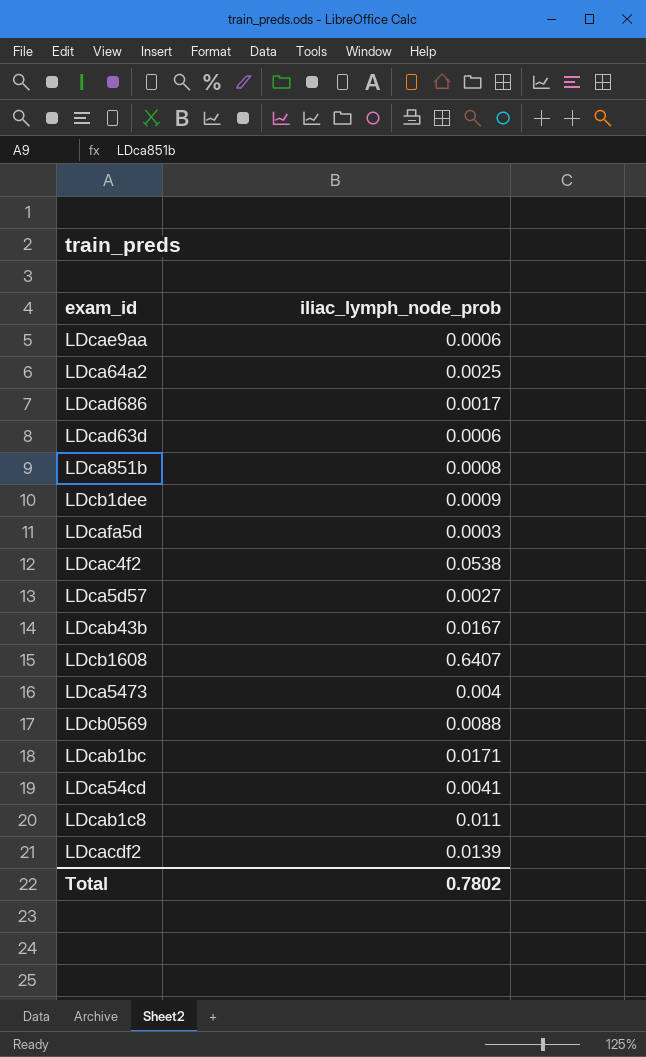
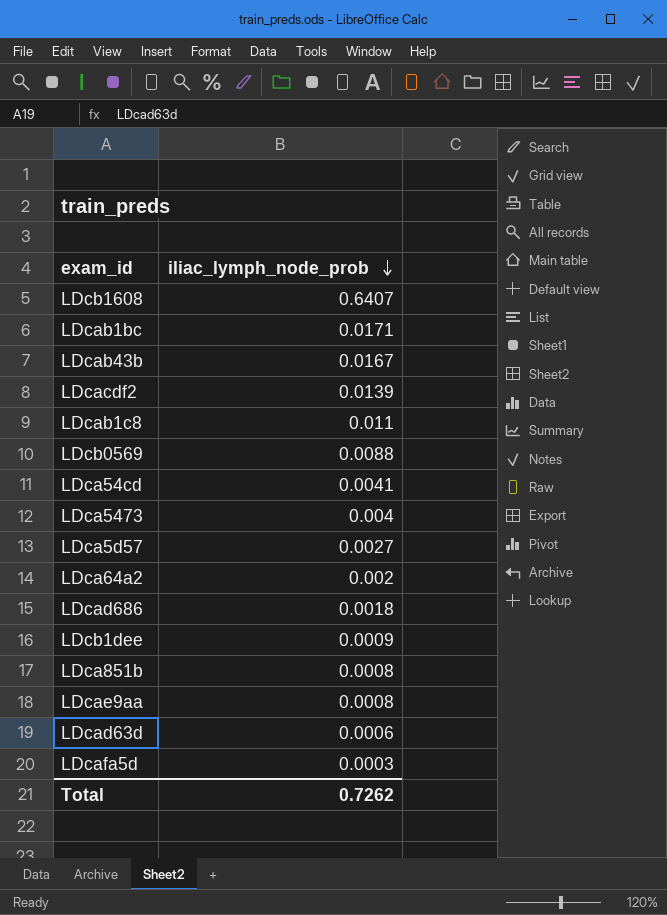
row order: none -> iliac_lymph_node_prob descending
row LDcac4f2: 0.0538 -> none
LDca64a2 | iliac_lymph_node_prob: 0.0025 -> 0.002
LDcad686 | iliac_lymph_node_prob: 0.0017 -> 0.0018
LDcae9aa | iliac_lymph_node_prob: 0.0006 -> 0.0008
Total | iliac_lymph_node_prob: 0.7802 -> 0.7262

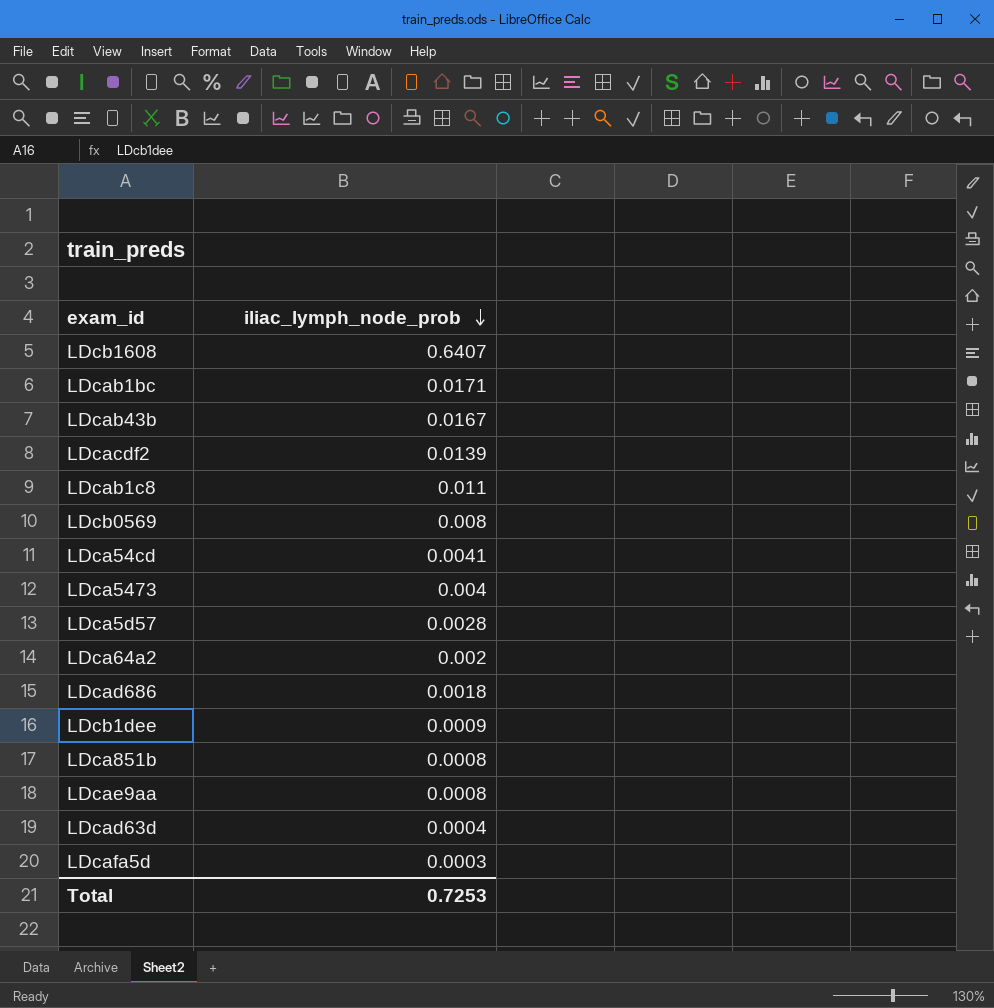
LDcb0569 | iliac_lymph_node_prob: 0.0088 -> 0.008
LDca5d57 | iliac_lymph_node_prob: 0.0027 -> 0.0028
LDcad63d | iliac_lymph_node_prob: 0.0006 -> 0.0004
Total | iliac_lymph_node_prob: 0.7262 -> 0.7253

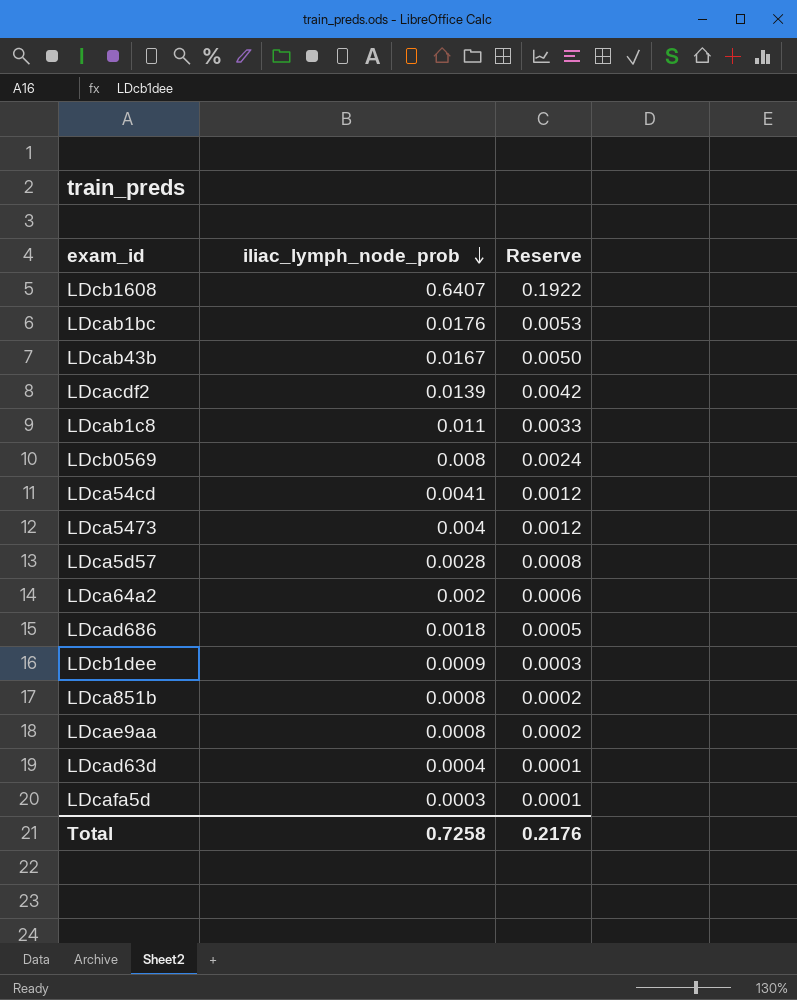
column Reserve | formula: none -> [iliac_lymph_node_prob] * 0.3
LDcab1bc | iliac_lymph_node_prob: 0.0171 -> 0.0176
Total | iliac_lymph_node_prob: 0.7253 -> 0.7258

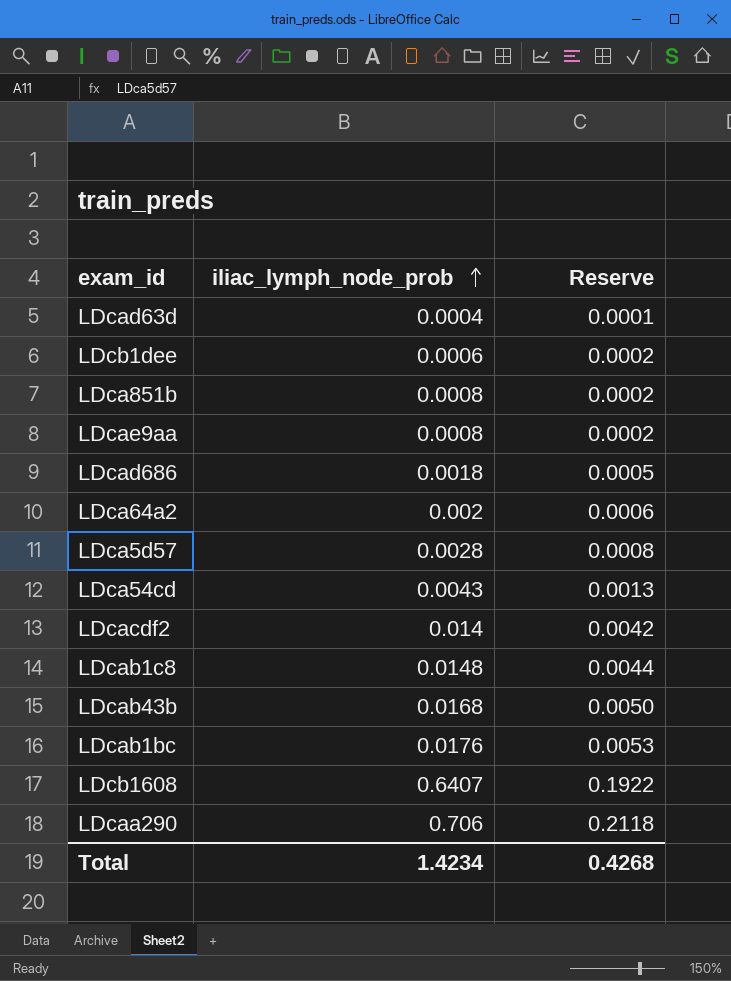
row order: iliac_lymph_node_prob descending -> iliac_lymph_node_prob ascending
row LDcb0569: 0.008 | 0.0024 -> none
row LDca5473: 0.004 | 0.0012 -> none
row LDcafa5d: 0.0003 | 0.0001 -> none
LDcb1dee | iliac_lymph_node_prob: 0.0009 -> 0.0006
LDcb1dee | Reserve: 0.0003 -> 0.0002
LDca54cd | iliac_lymph_node_prob: 0.0041 -> 0.0043
LDca54cd | Reserve: 0.0012 -> 0.0013
LDcacdf2 | iliac_lymph_node_prob: 0.0139 -> 0.014
LDcab1c8 | iliac_lymph_node_prob: 0.011 -> 0.0148
LDcab1c8 | Reserve: 0.0033 -> 0.0044
LDcab43b | iliac_lymph_node_prob: 0.0167 -> 0.0168
row LDcaa290: none -> 0.706 | 0.2118
Total | iliac_lymph_node_prob: 0.7258 -> 1.4234
Total | Reserve: 0.2176 -> 0.4268

